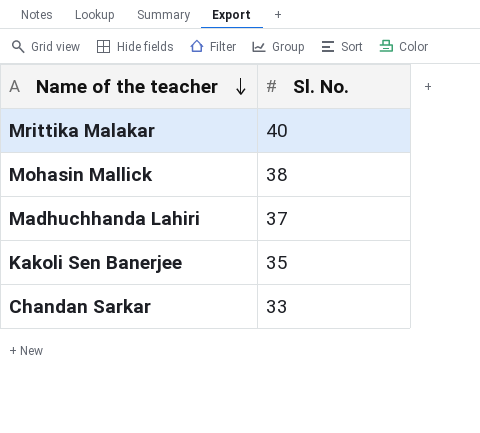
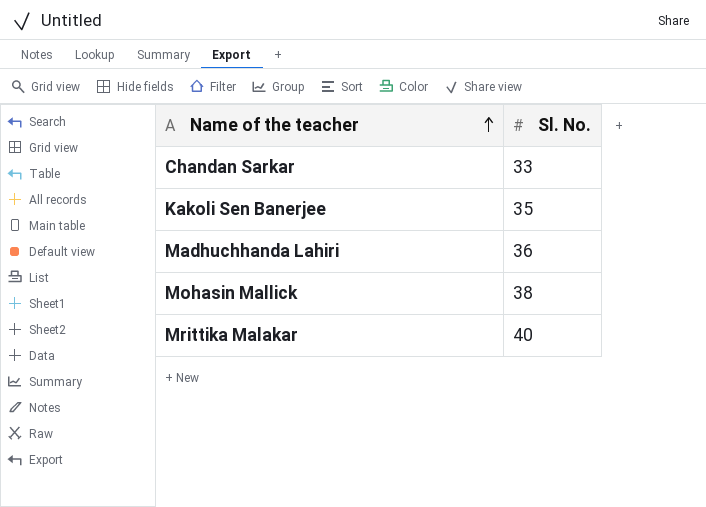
row order: Name of the teacher descending -> Name of the teacher ascending
Madhuchhanda Lahiri | Sl. No.: 37 -> 36

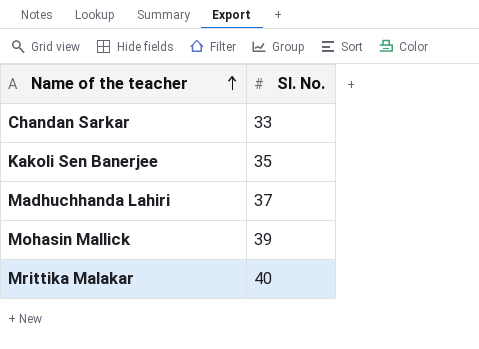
Madhuchhanda Lahiri | Sl. No.: 36 -> 37
Mohasin Mallick | Sl. No.: 38 -> 39

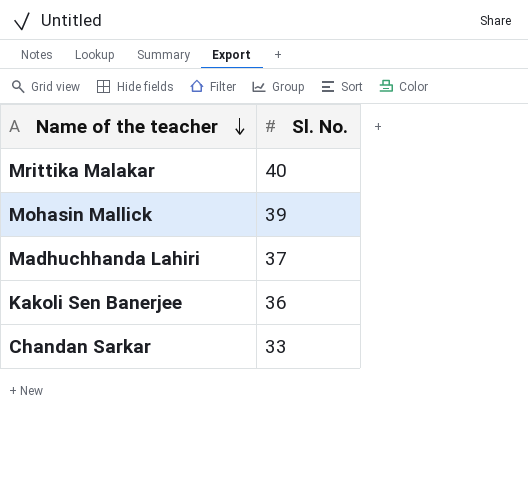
row order: Name of the teacher ascending -> Name of the teacher descending
Kakoli Sen Banerjee | Sl. No.: 35 -> 36

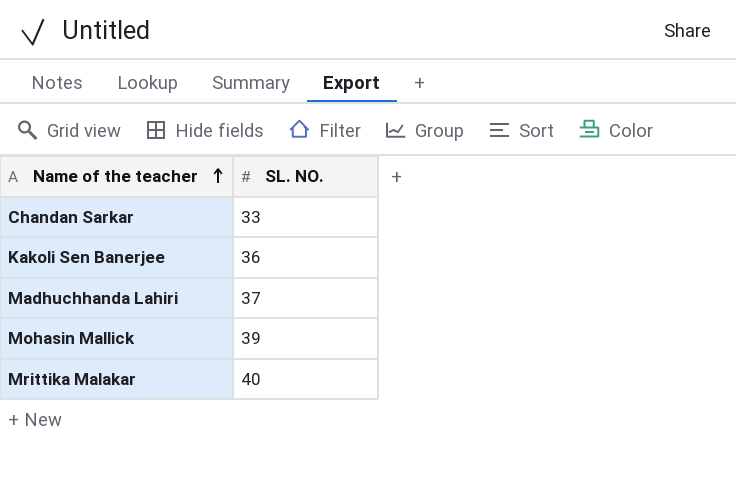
row order: Name of the teacher descending -> Name of the teacher ascending
column name: Sl. No. -> SL. NO.

